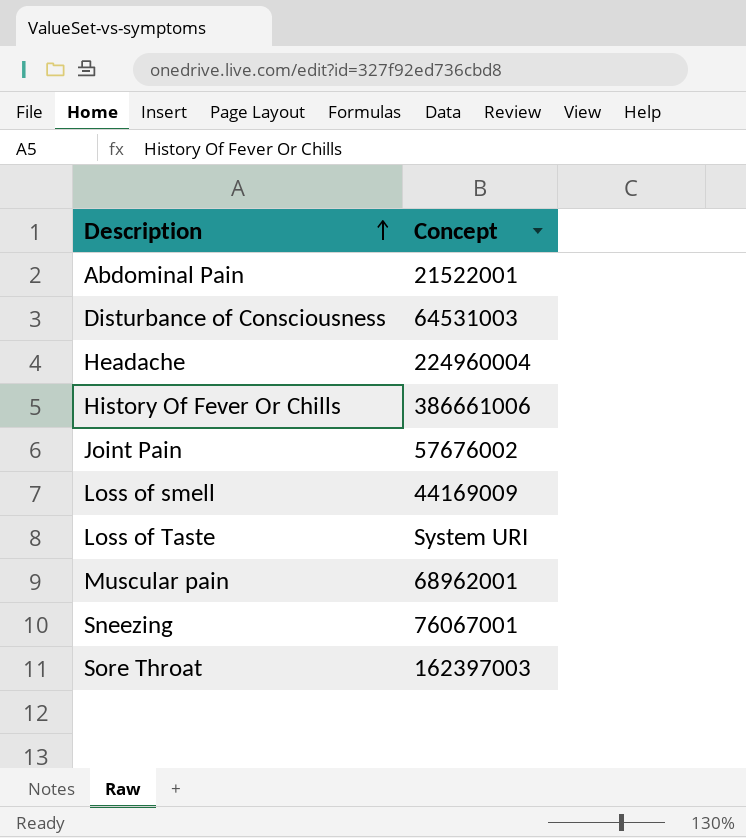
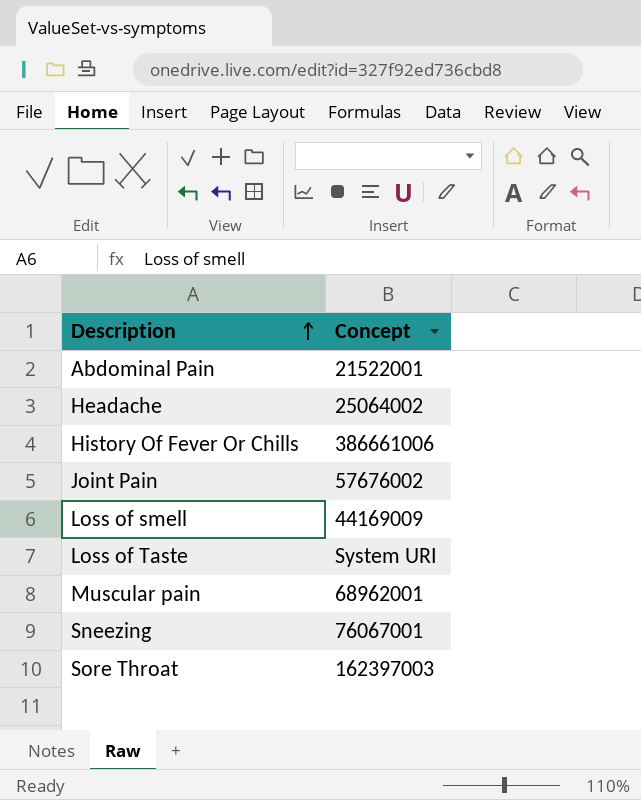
row Disturbance of Consciousness: 64531003 -> none
Headache | Concept: 224960004 -> 25064002

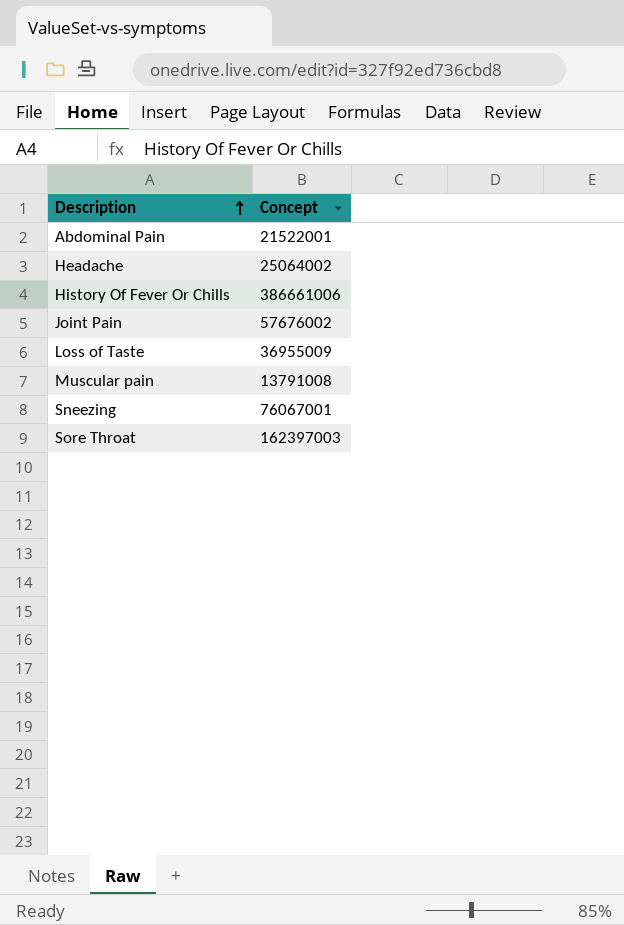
row Loss of smell: 44169009 -> none
Loss of Taste | Concept: System URI -> 36955009
Muscular pain | Concept: 68962001 -> 13791008

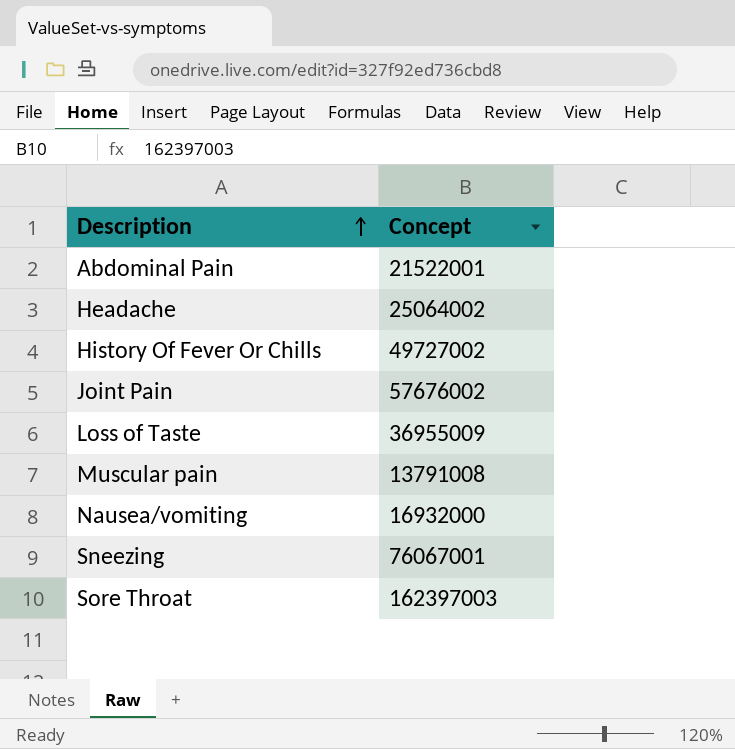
History Of Fever Or Chills | Concept: 386661006 -> 49727002
row Nausea/vomiting: none -> 16932000

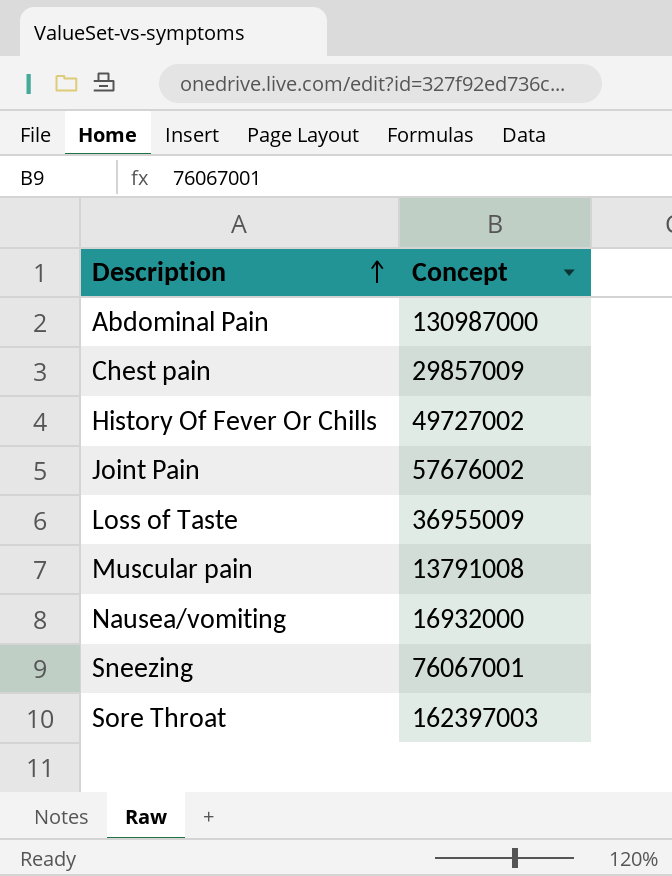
row Headache: 25064002 -> none
Abdominal Pain | Concept: 21522001 -> 130987000
row Chest pain: none -> 29857009

